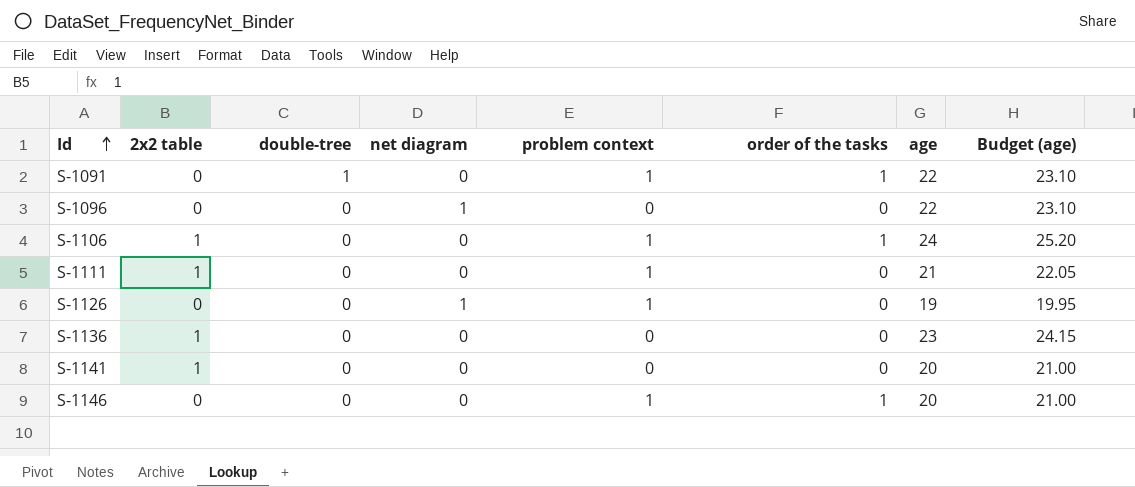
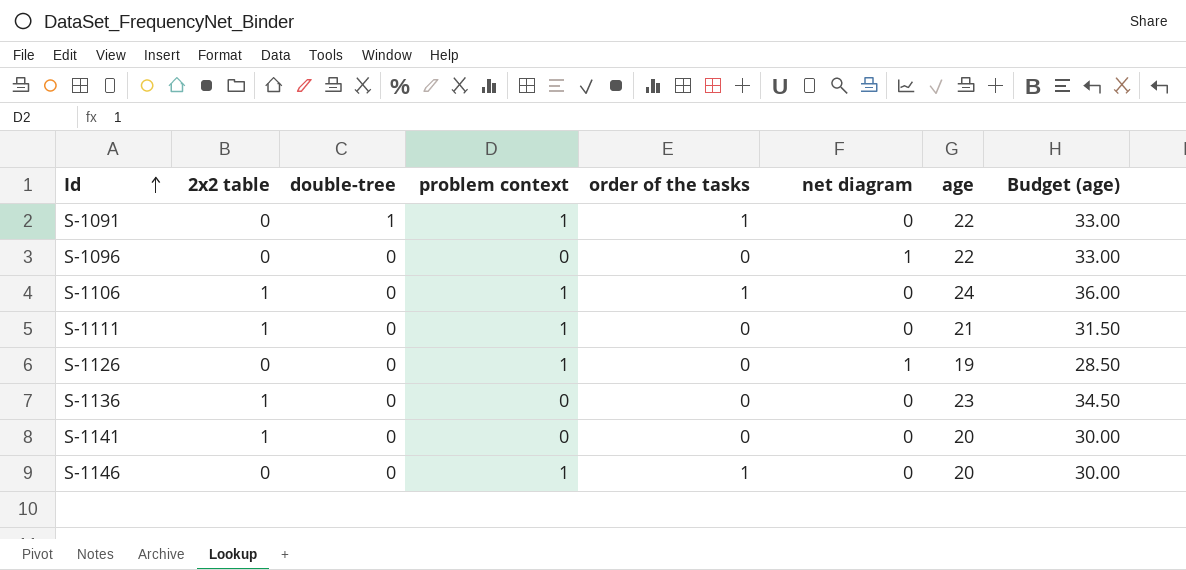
column net diagram | position: 4 -> 6
column Budget (age) | formula: [age] * 1.05 -> [age] * 1.5

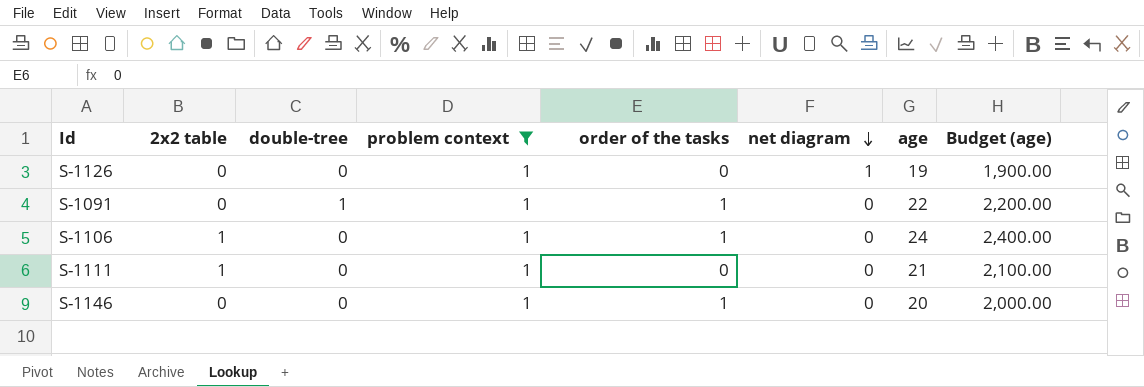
filter: none -> problem context = 1
row order: Id ascending -> net diagram descending
column Budget (age) | formula: [age] * 1.5 -> [age] * 100

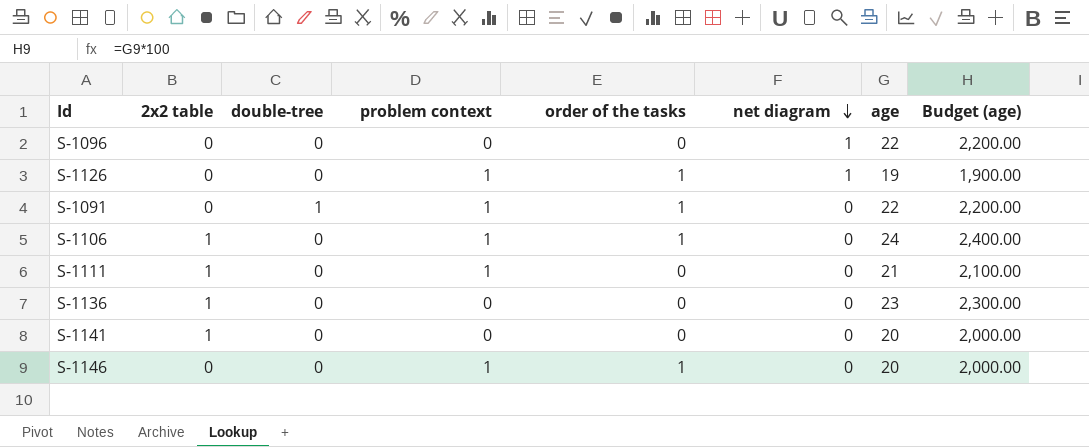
filter: problem context = 1 -> none
S-1126 | order of the tasks: 0 -> 1

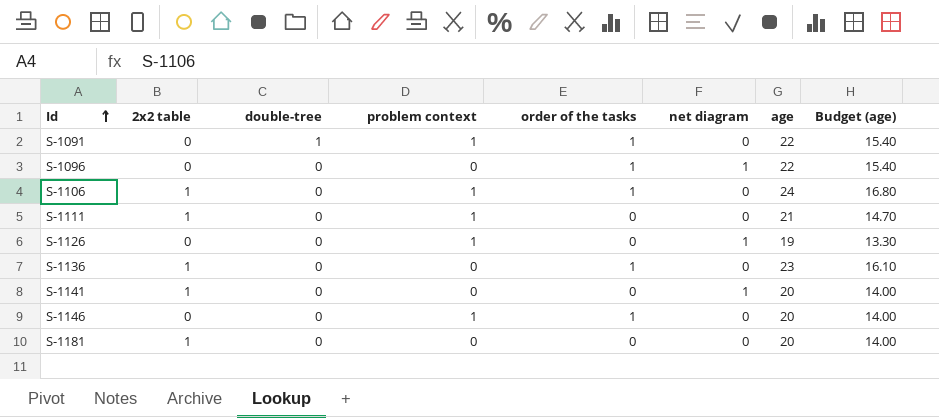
row order: net diagram descending -> Id ascending
column Budget (age) | formula: [age] * 100 -> [age] * 0.7
S-1096 | order of the tasks: 0 -> 1
S-1126 | order of the tasks: 1 -> 0
S-1136 | order of the tasks: 0 -> 1
S-1141 | net diagram: 0 -> 1
row S-1181: none -> 1 | 0 | 0 | 0 | 0 | 20 | 14.00

